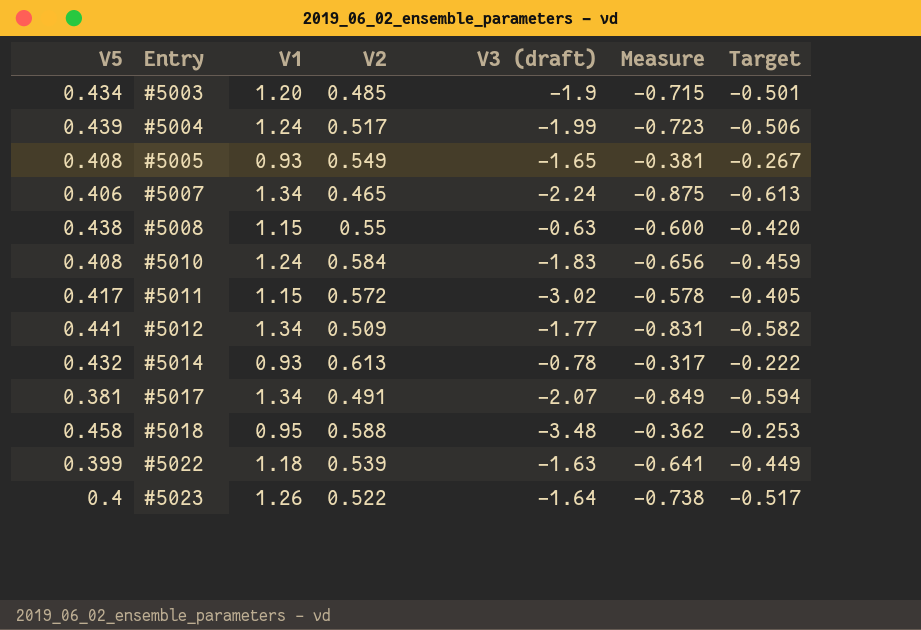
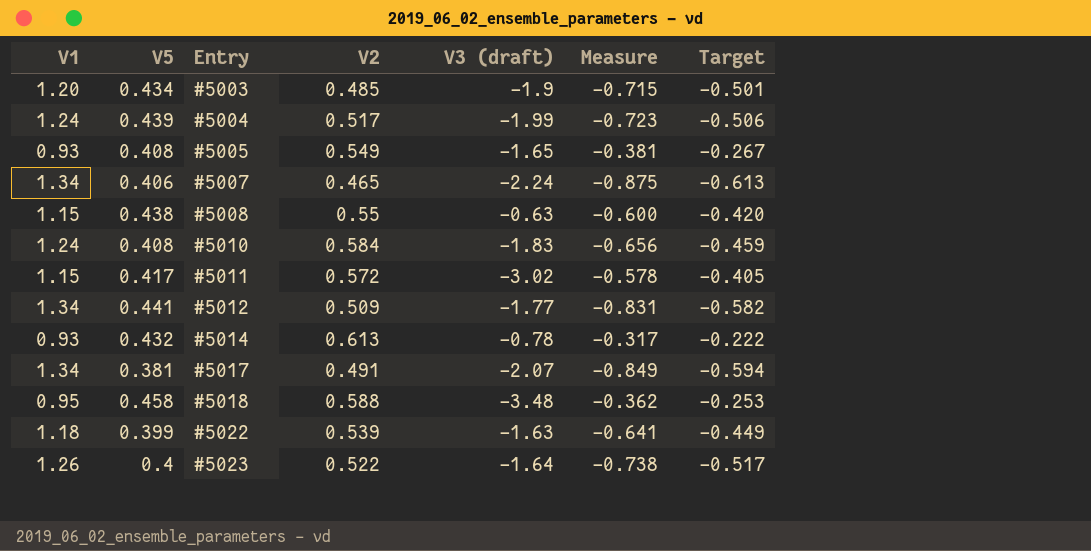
column V1 | position: 3 -> 1

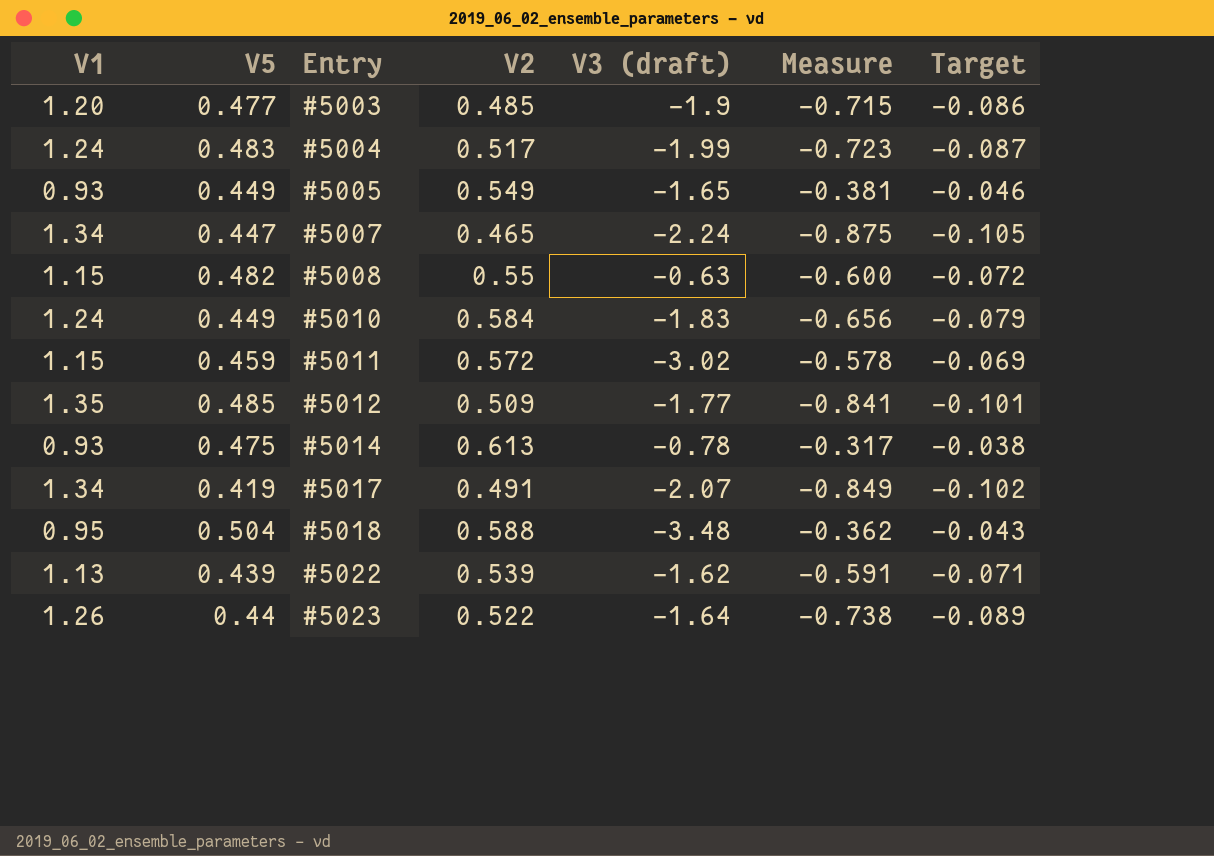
column Target | formula: [Measure] * 0.7 -> [Measure] * 0.12
#5003 | V5: 0.434 -> 0.477
#5004 | V5: 0.439 -> 0.483
#5005 | V5: 0.408 -> 0.449
#5007 | V5: 0.406 -> 0.447
#5008 | V5: 0.438 -> 0.482
#5010 | V5: 0.408 -> 0.449
#5011 | V5: 0.417 -> 0.459
#5012 | V1: 1.34 -> 1.35
#5012 | V5: 0.441 -> 0.485
#5012 | Measure: -0.831 -> -0.841
#5014 | V5: 0.432 -> 0.475
#5017 | V5: 0.381 -> 0.419
#5018 | V5: 0.458 -> 0.504
#5022 | V1: 1.18 -> 1.13
#5022 | V5: 0.399 -> 0.439
#5022 | V3 (draft): -1.63 -> -1.62
#5022 | Measure: -0.641 -> -0.591
#5023 | V5: 0.4 -> 0.44

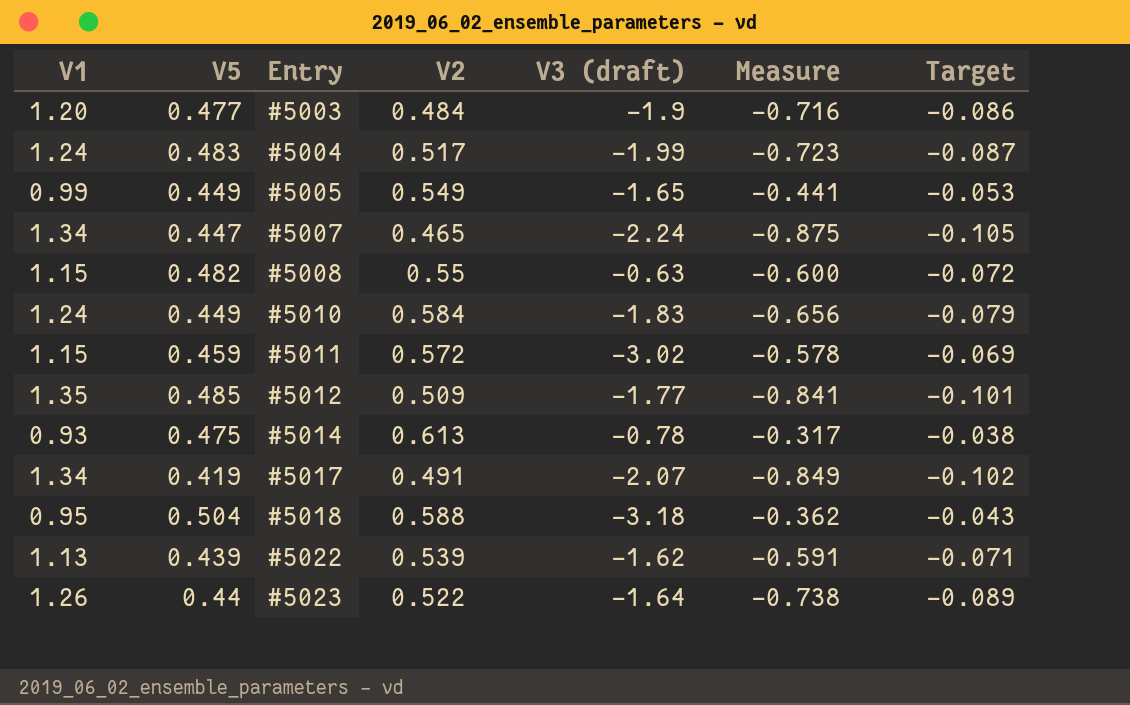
#5003 | V2: 0.485 -> 0.484
#5003 | Measure: -0.715 -> -0.716
#5005 | V1: 0.93 -> 0.99
#5005 | Measure: -0.381 -> -0.441
#5005 | Target: -0.046 -> -0.053
#5018 | V3 (draft): -3.48 -> -3.18

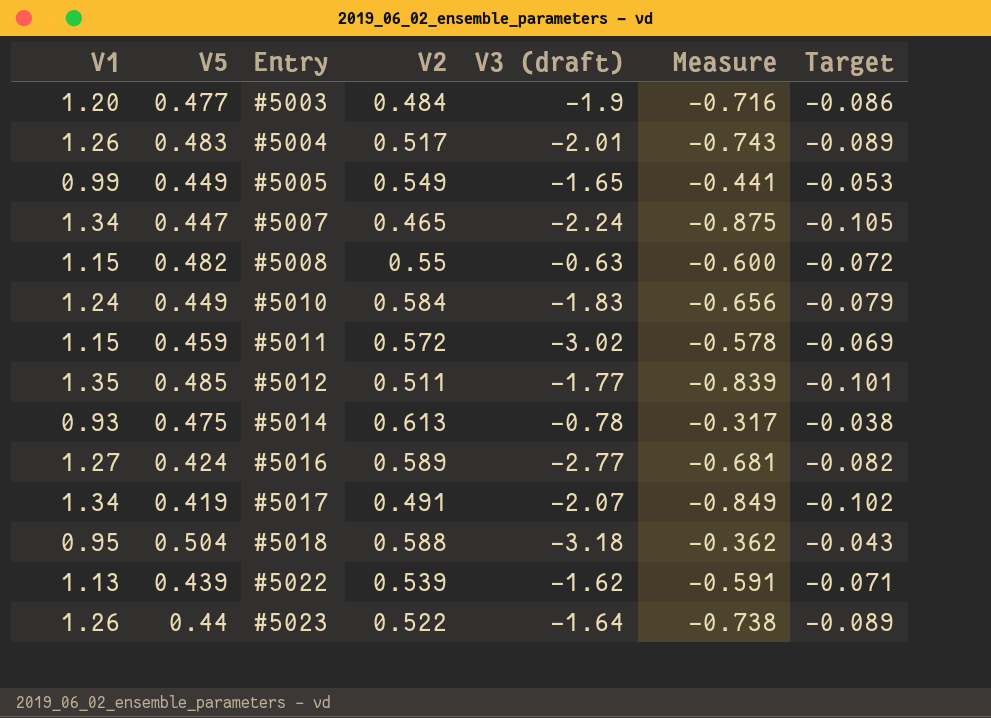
#5004 | V1: 1.24 -> 1.26
#5004 | V3 (draft): -1.99 -> -2.01
#5004 | Measure: -0.723 -> -0.743
#5004 | Target: -0.087 -> -0.089
#5012 | V2: 0.509 -> 0.511
#5012 | Measure: -0.841 -> -0.839
row #5016: none -> 1.27 | 0.424 | 0.589 | -2.77 | -0.681 | -0.082

